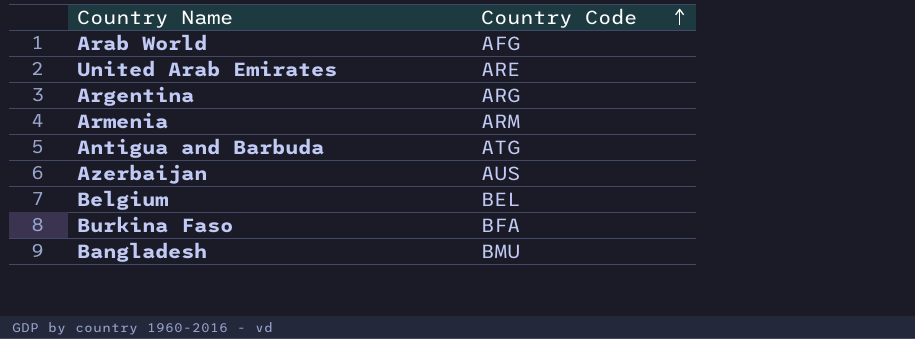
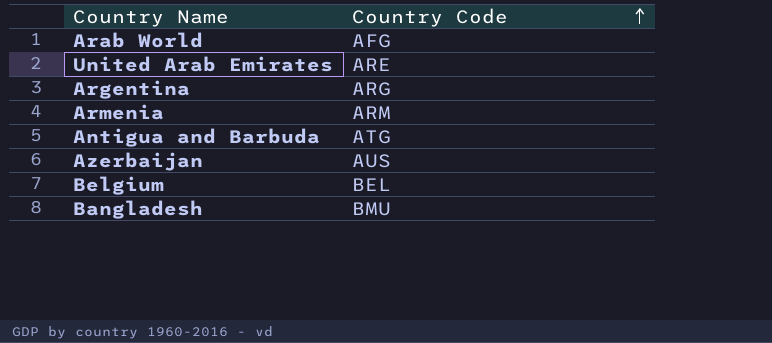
row Burkina Faso: BFA -> none

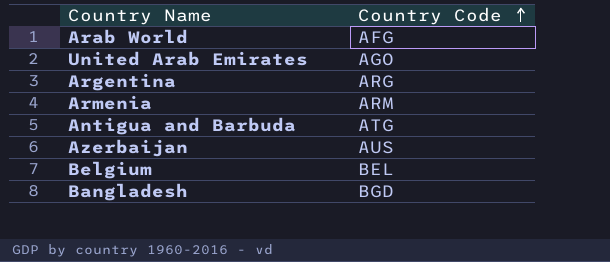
United Arab Emirates | Country Code: ARE -> AGO
Bangladesh | Country Code: BMU -> BGD

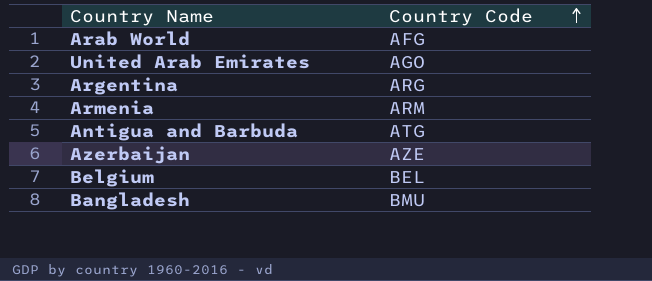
Azerbaijan | Country Code: AUS -> AZE
Bangladesh | Country Code: BGD -> BMU

